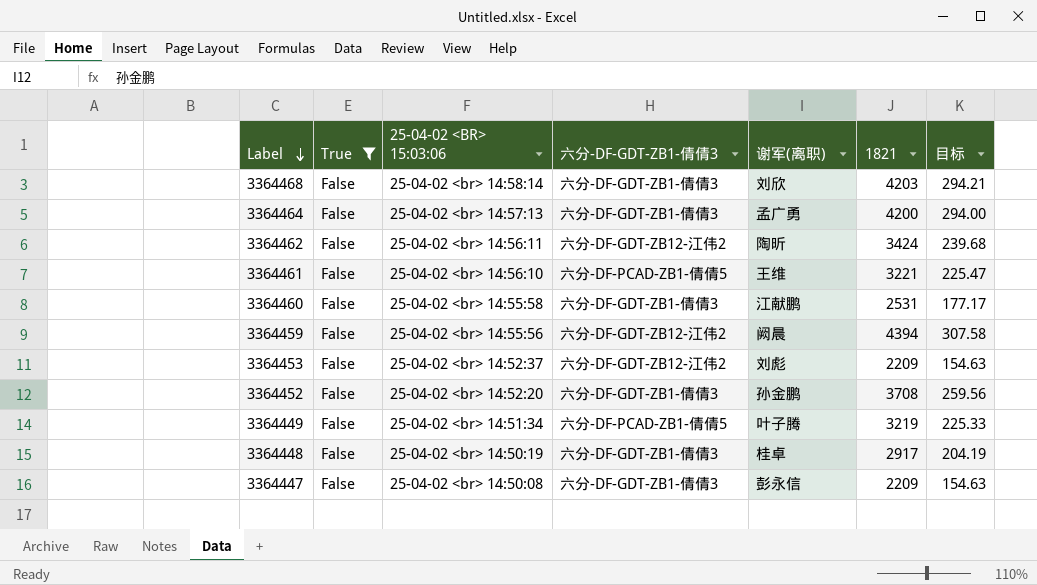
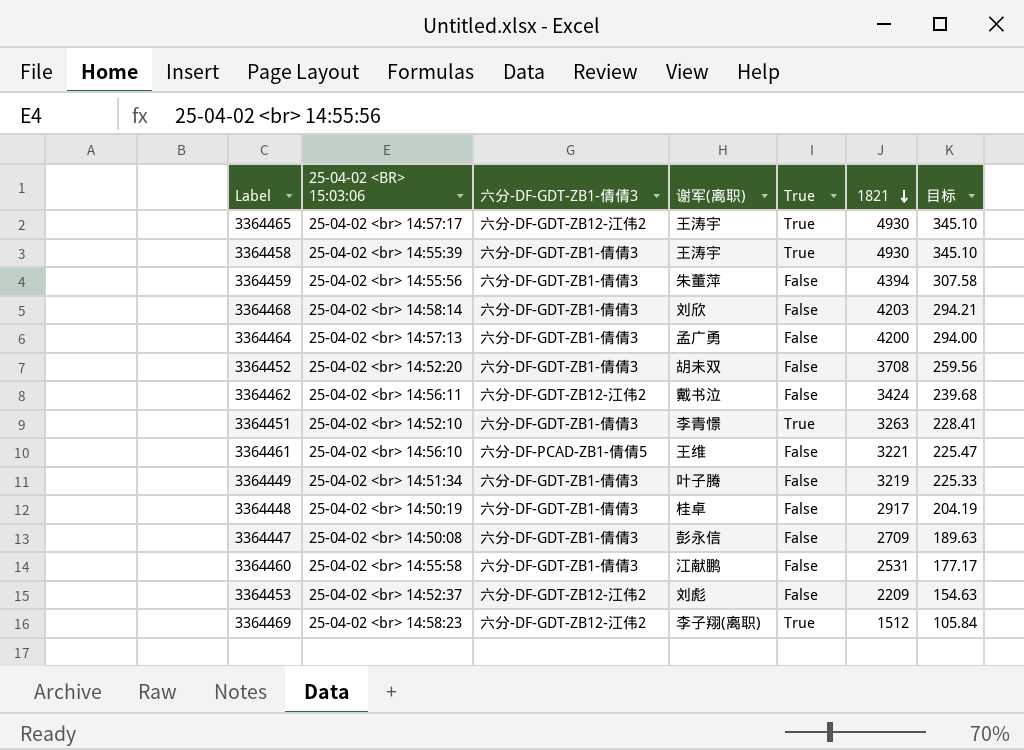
filter: True = False -> none
row order: Label descending -> 1821 descending
column True | position: 2 -> 5
3364459 | 六分-DF-GDT-ZB1-倩倩3: 六分-DF-GDT-ZB12-江伟2 -> 六分-DF-GDT-ZB1-倩倩3
3364459 | 谢军(离职): 阙晨 -> 朱董萍
3364452 | 谢军(离职): 孙金鹏 -> 胡未双
3364462 | 谢军(离职): 陶昕 -> 戴书泣
3364449 | 六分-DF-GDT-ZB1-倩倩3: 六分-DF-PCAD-ZB1-倩倩5 -> 六分-DF-GDT-ZB1-倩倩3
3364447 | 1821: 2209 -> 2709
3364447 | 目标: 154.63 -> 189.63

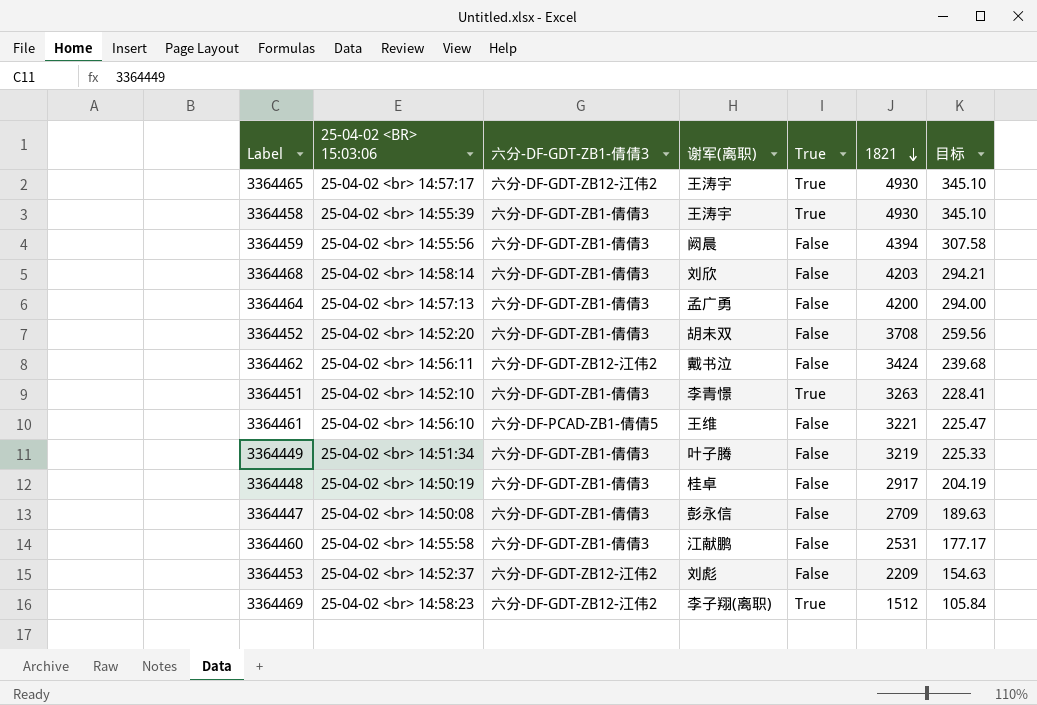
3364459 | 谢军(离职): 朱董萍 -> 阙晨

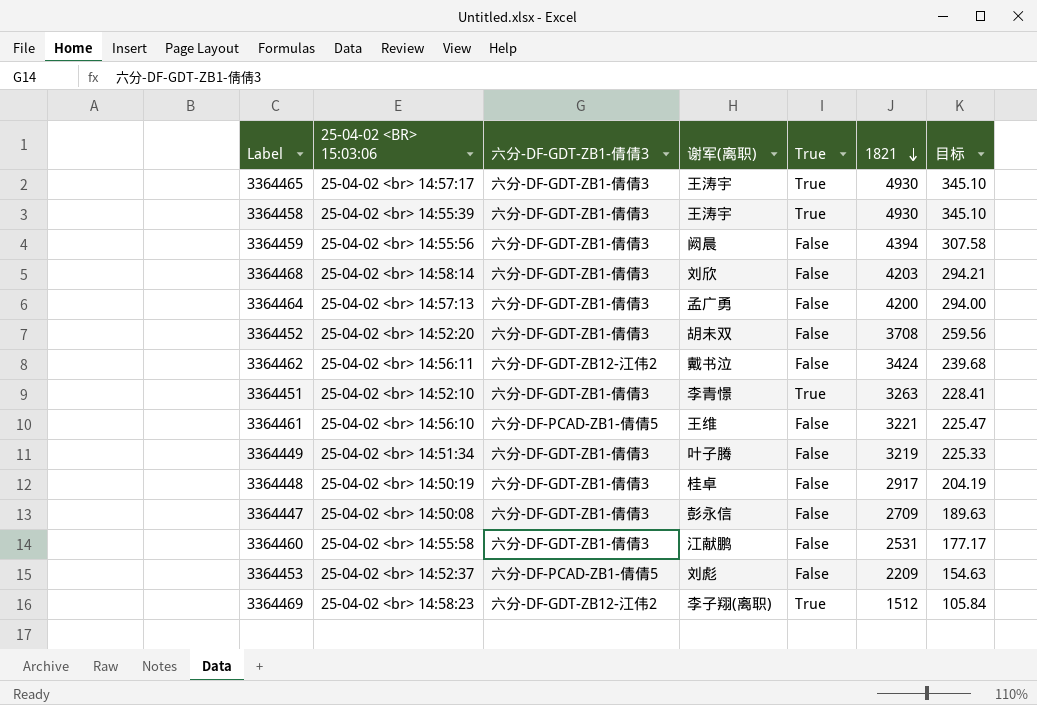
3364465 | 六分-DF-GDT-ZB1-倩倩3: 六分-DF-GDT-ZB12-江伟2 -> 六分-DF-GDT-ZB1-倩倩3
3364453 | 六分-DF-GDT-ZB1-倩倩3: 六分-DF-GDT-ZB12-江伟2 -> 六分-DF-PCAD-ZB1-倩倩5

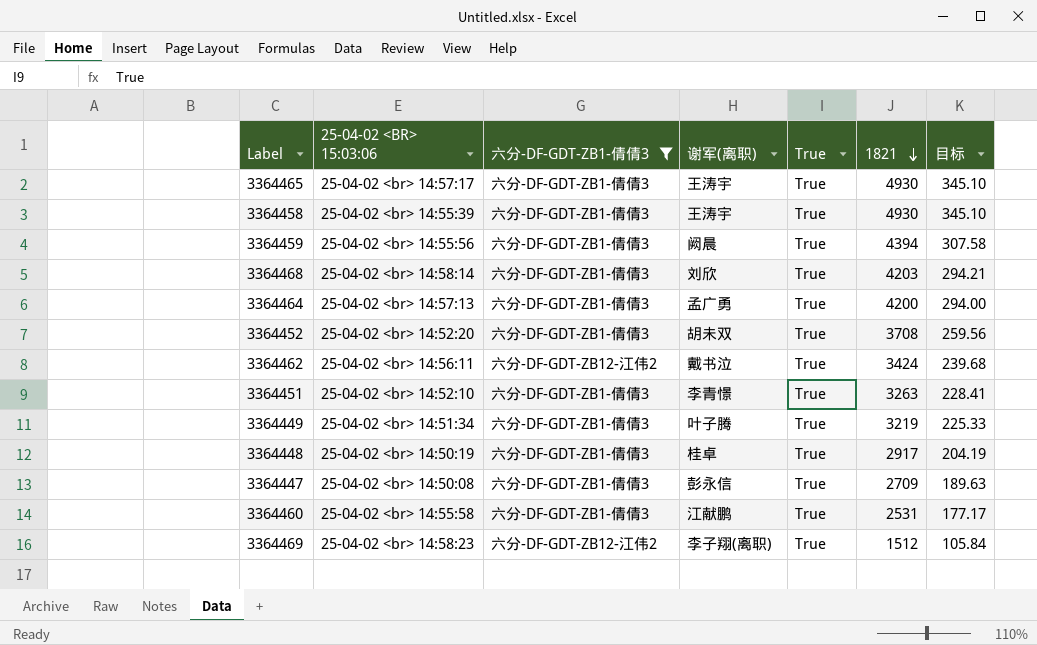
filter: none -> 六分-DF-GDT-ZB1-倩倩3 != 六分-DF-PCAD-ZB1-倩倩5
3364459 | True: False -> True
3364468 | True: False -> True
3364464 | True: False -> True
3364452 | True: False -> True
3364462 | True: False -> True
3364449 | True: False -> True
3364448 | True: False -> True
3364447 | True: False -> True
3364460 | True: False -> True

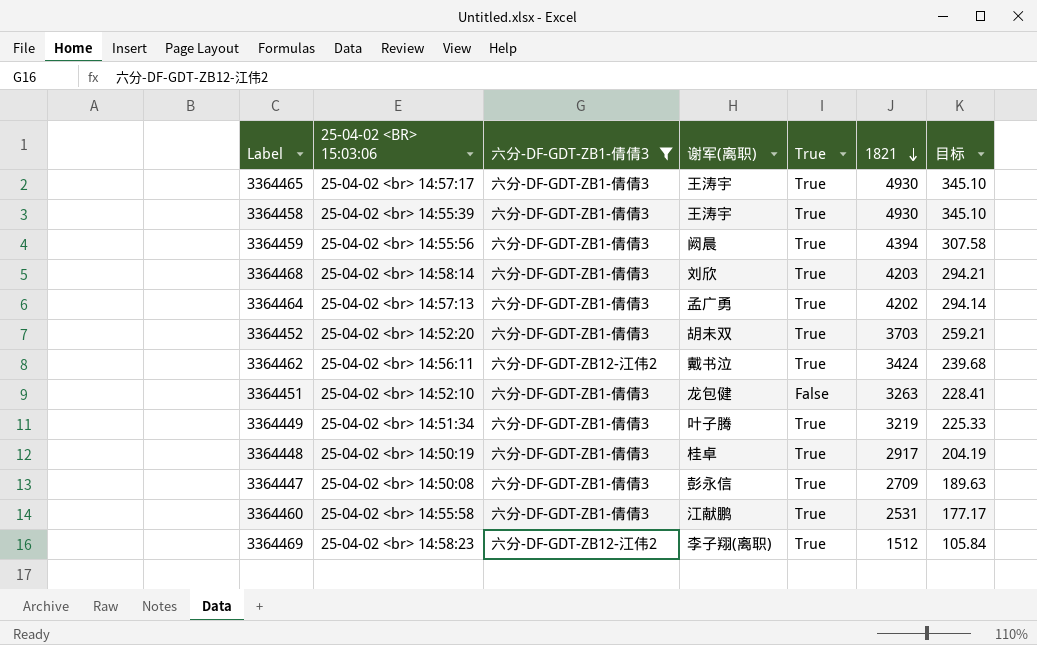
3364464 | 1821: 4200 -> 4202
3364464 | 目标: 294.00 -> 294.14
3364452 | 1821: 3708 -> 3703
3364452 | 目标: 259.56 -> 259.21
3364451 | 谢军(离职): 李青憬 -> 龙包健
3364451 | True: True -> False

